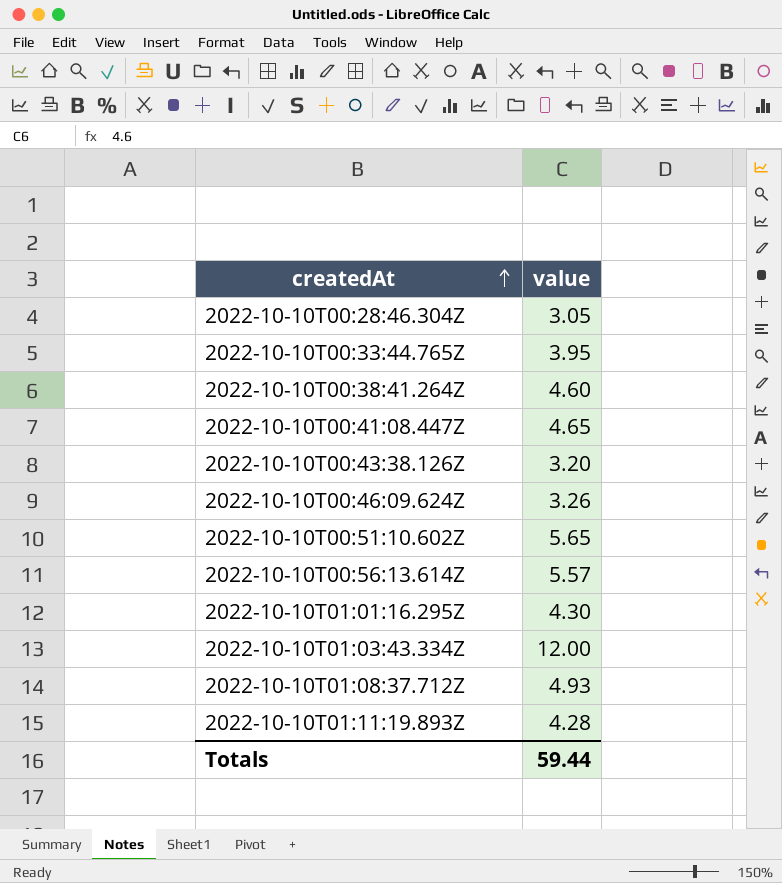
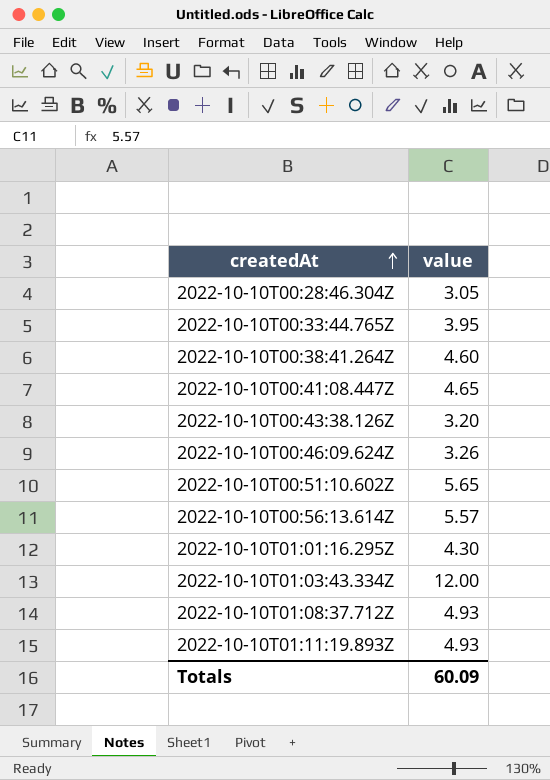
2022-10-10T01:11:19.893Z | value: 4.28 -> 4.93
Totals | value: 59.44 -> 60.09

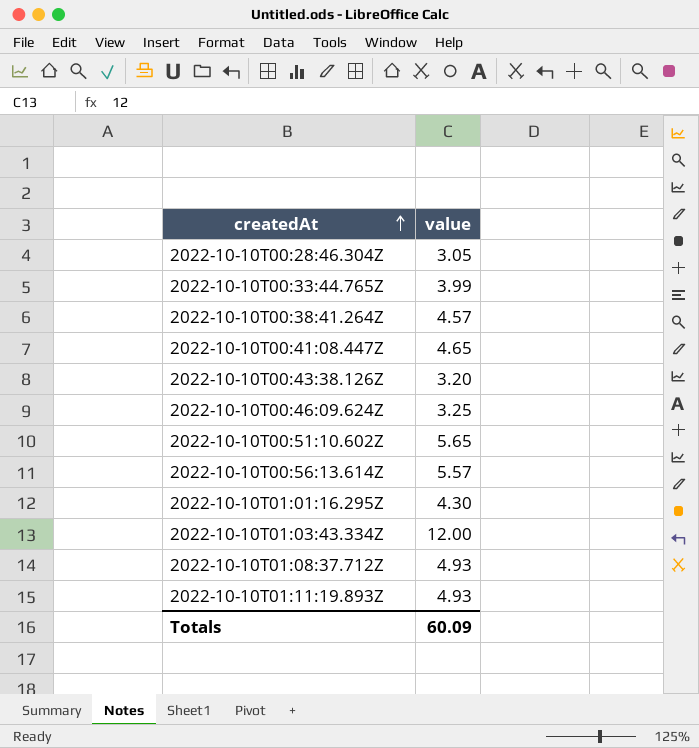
2022-10-10T00:33:44.765Z | value: 3.95 -> 3.99
2022-10-10T00:38:41.264Z | value: 4.60 -> 4.57
2022-10-10T00:46:09.624Z | value: 3.26 -> 3.25

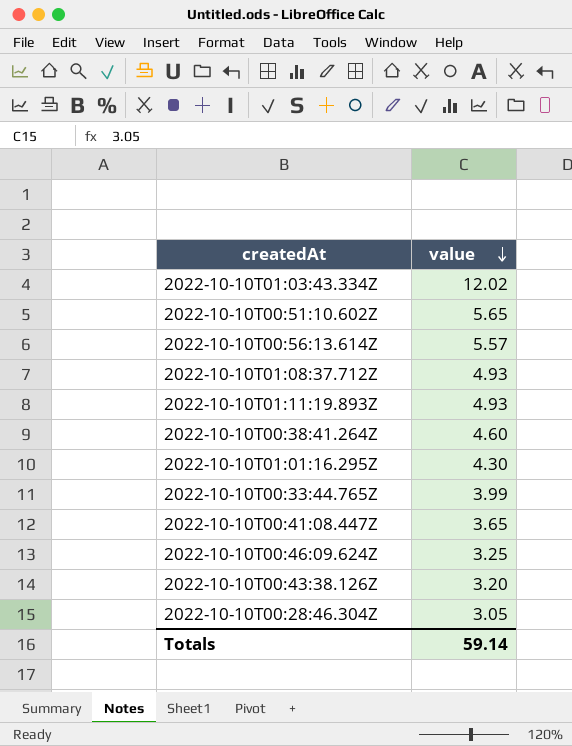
row order: createdAt ascending -> value descending
2022-10-10T01:03:43.334Z | value: 12.00 -> 12.02
2022-10-10T00:38:41.264Z | value: 4.57 -> 4.60
2022-10-10T00:41:08.447Z | value: 4.65 -> 3.65
Totals | value: 60.09 -> 59.14

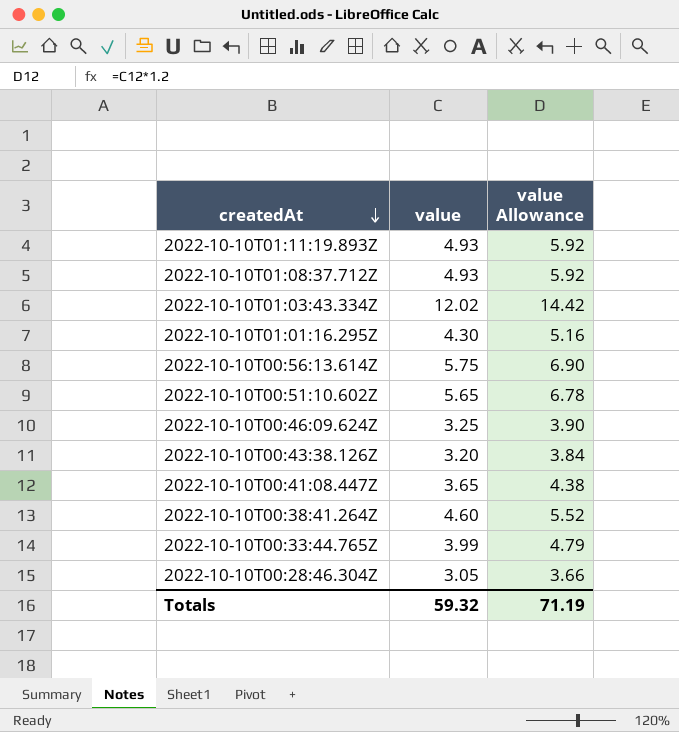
row order: value descending -> createdAt descending
column value Allowance | formula: none -> [value] * 1.2
2022-10-10T00:56:13.614Z | value: 5.57 -> 5.75
Totals | value: 59.14 -> 59.32

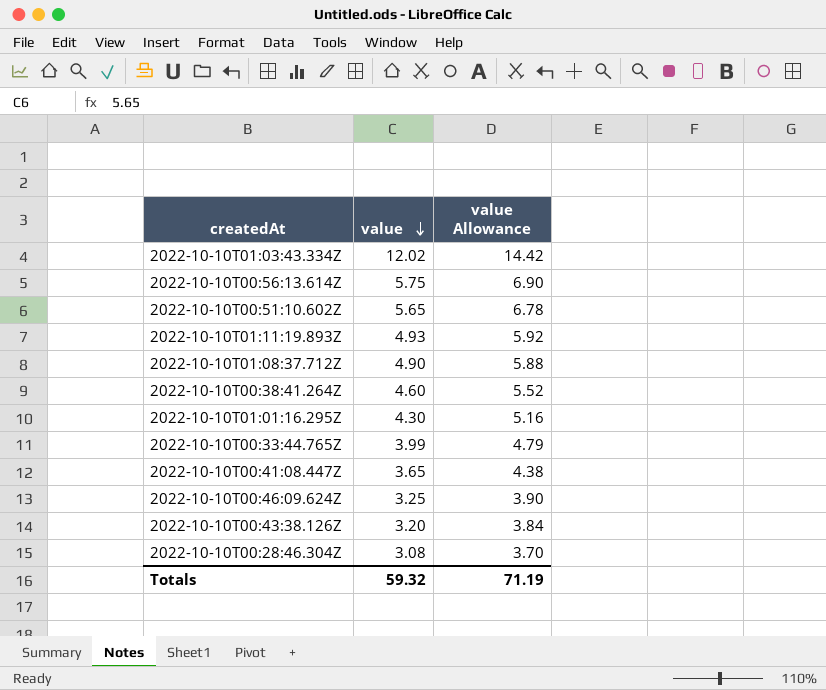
row order: createdAt descending -> value descending
2022-10-10T01:08:37.712Z | value: 4.93 -> 4.90
2022-10-10T01:08:37.712Z | value Allowance: 5.92 -> 5.88
2022-10-10T00:28:46.304Z | value: 3.05 -> 3.08
2022-10-10T00:28:46.304Z | value Allowance: 3.66 -> 3.70

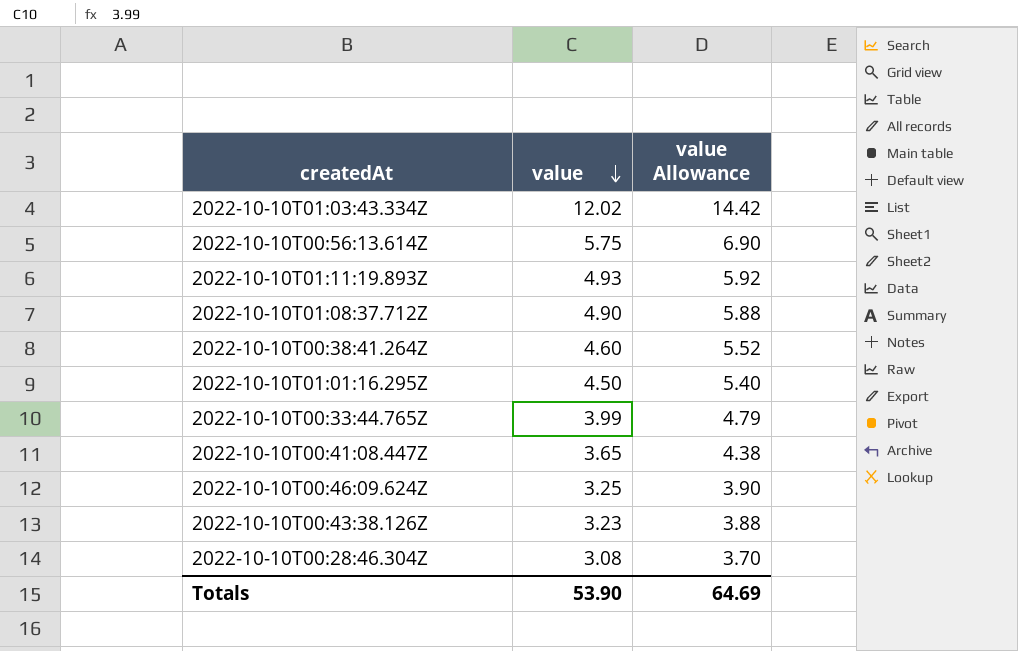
row 2022-10-10T00:51:10.602Z: 5.65 | 6.78 -> none
2022-10-10T01:01:16.295Z | value: 4.30 -> 4.50
2022-10-10T01:01:16.295Z | value Allowance: 5.16 -> 5.40
2022-10-10T00:43:38.126Z | value: 3.20 -> 3.23
2022-10-10T00:43:38.126Z | value Allowance: 3.84 -> 3.88
Totals | value: 59.32 -> 53.90
Totals | value Allowance: 71.19 -> 64.69

